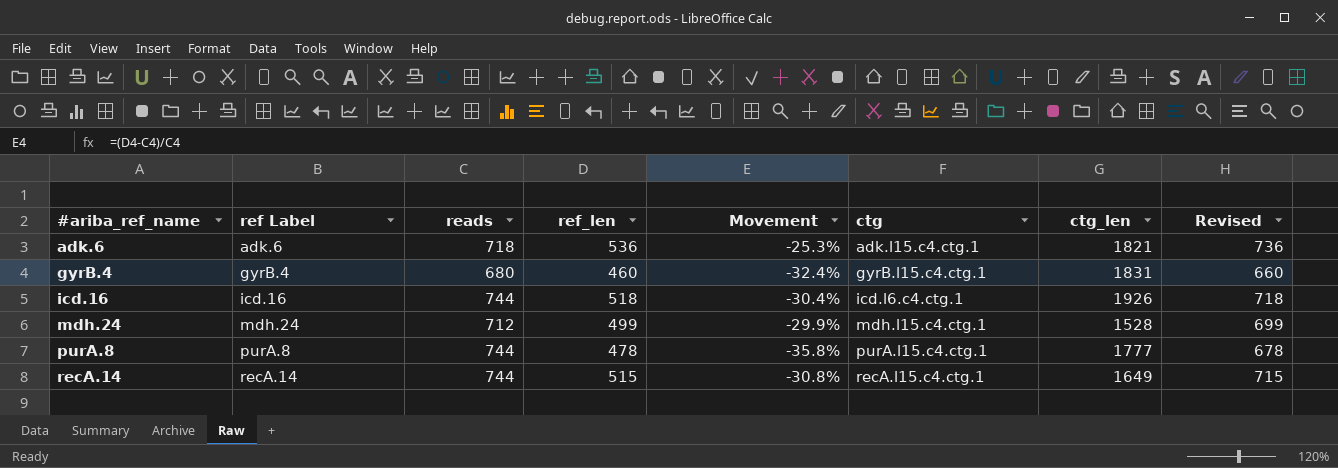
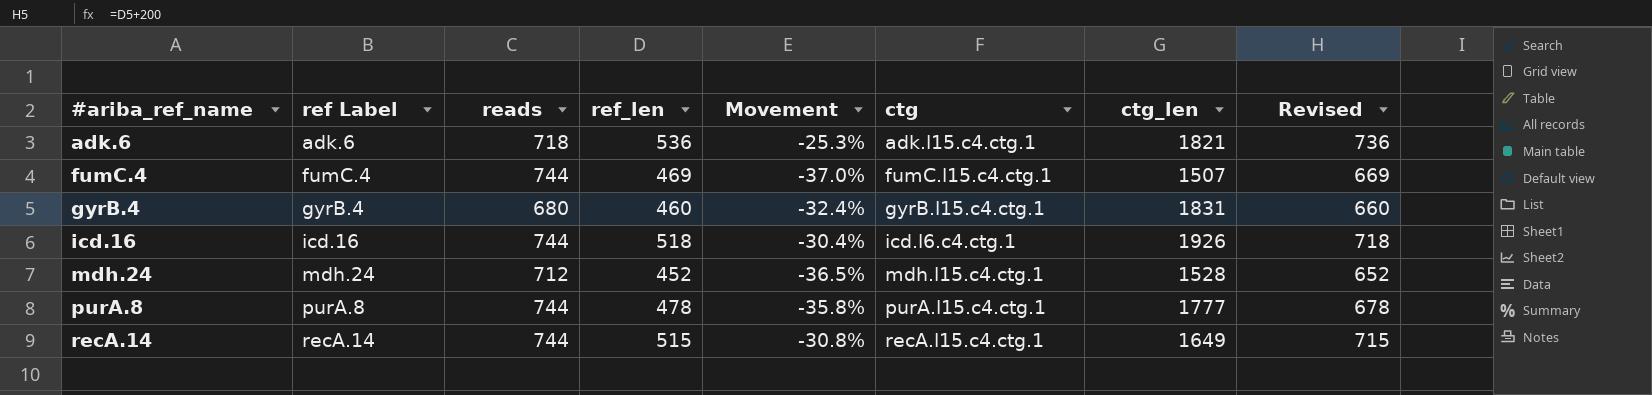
row fumC.4: none -> fumC.4 | 744 | 469 | -37.0% | fumC.l15.c4.ctg.1 | 1507 | 669
mdh.24 | ref_len: 499 -> 452
mdh.24 | Movement: -29.9% -> -36.5%
mdh.24 | Revised: 699 -> 652

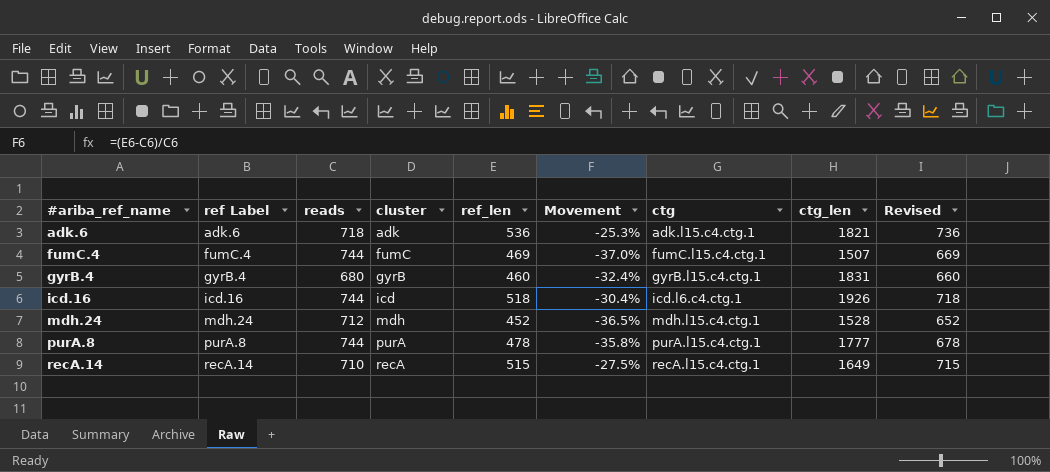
column cluster | position: none -> 4
recA.14 | reads: 744 -> 710
recA.14 | Movement: -30.8% -> -27.5%

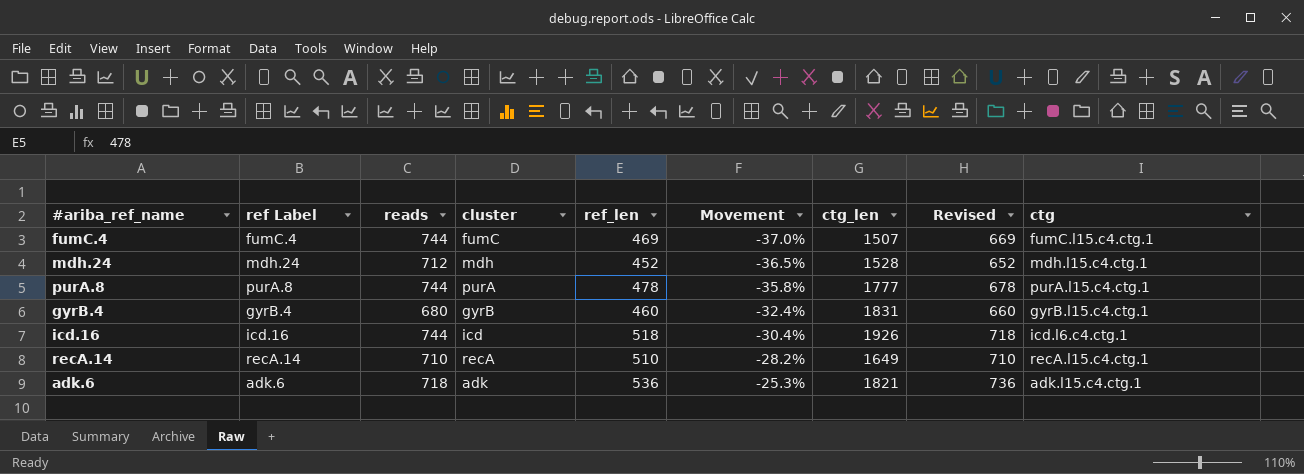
row order: #ariba_ref_name ascending -> Movement ascending
column ctg | position: 7 -> 9
recA.14 | ref_len: 515 -> 510
recA.14 | Movement: -27.5% -> -28.2%
recA.14 | Revised: 715 -> 710

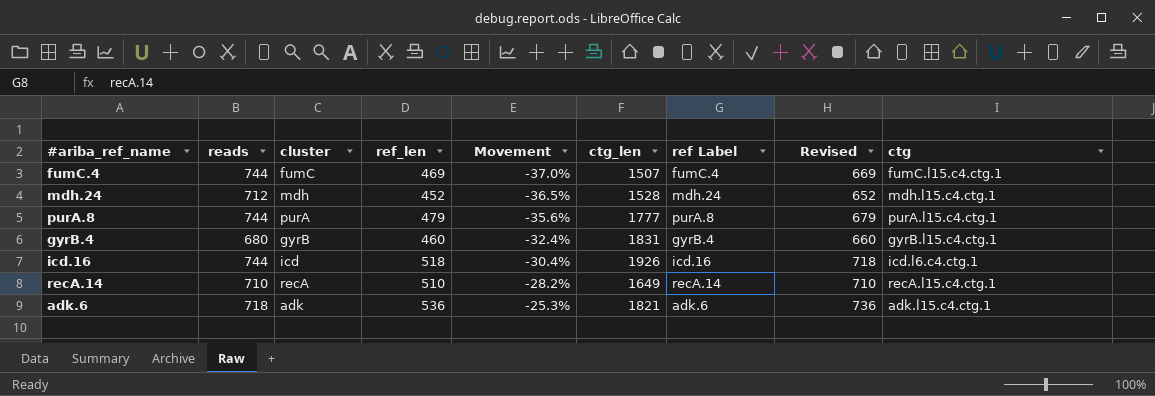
column ref Label | position: 2 -> 7
purA.8 | ref_len: 478 -> 479
purA.8 | Movement: -35.8% -> -35.6%
purA.8 | Revised: 678 -> 679

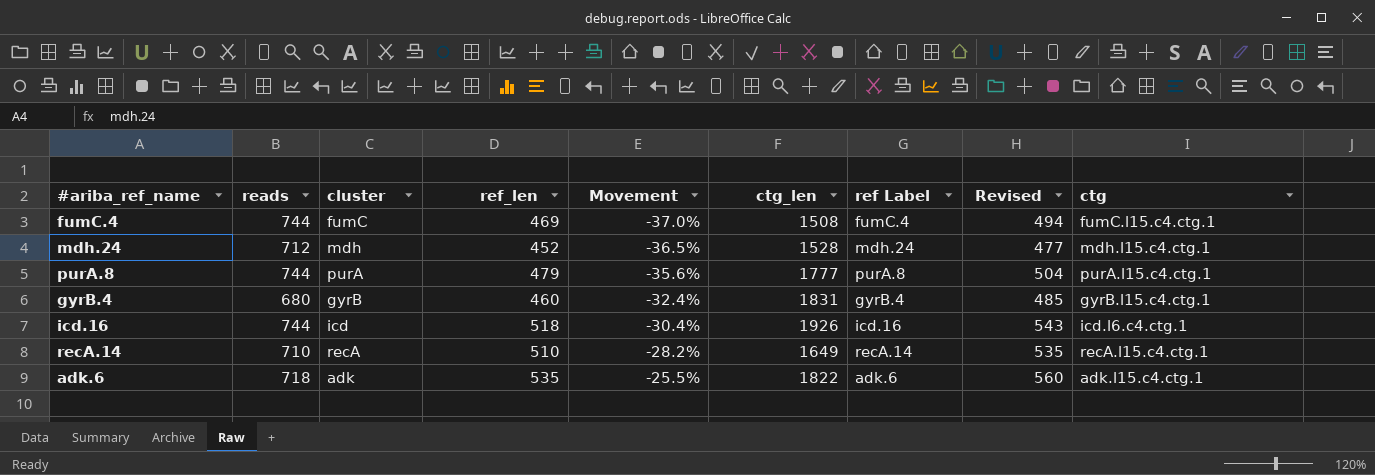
column Revised | formula: [ref_len] + 200 -> [ref_len] + 25
fumC.4 | ctg_len: 1507 -> 1508
adk.6 | ref_len: 536 -> 535
adk.6 | Movement: -25.3% -> -25.5%
adk.6 | ctg_len: 1821 -> 1822

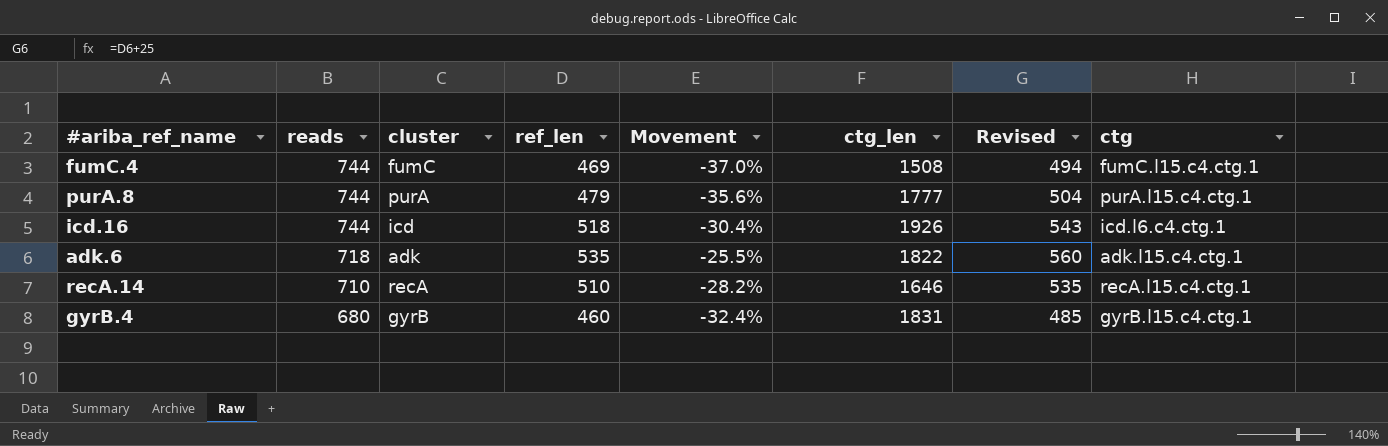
row order: Movement ascending -> reads descending
column ref Label | position: 7 -> none
row mdh.24: 712 | mdh | 452 | -36.5% | 1528 | mdh.24 | 477 | mdh.l15.c4.ctg.1 -> none
recA.14 | ctg_len: 1649 -> 1646

